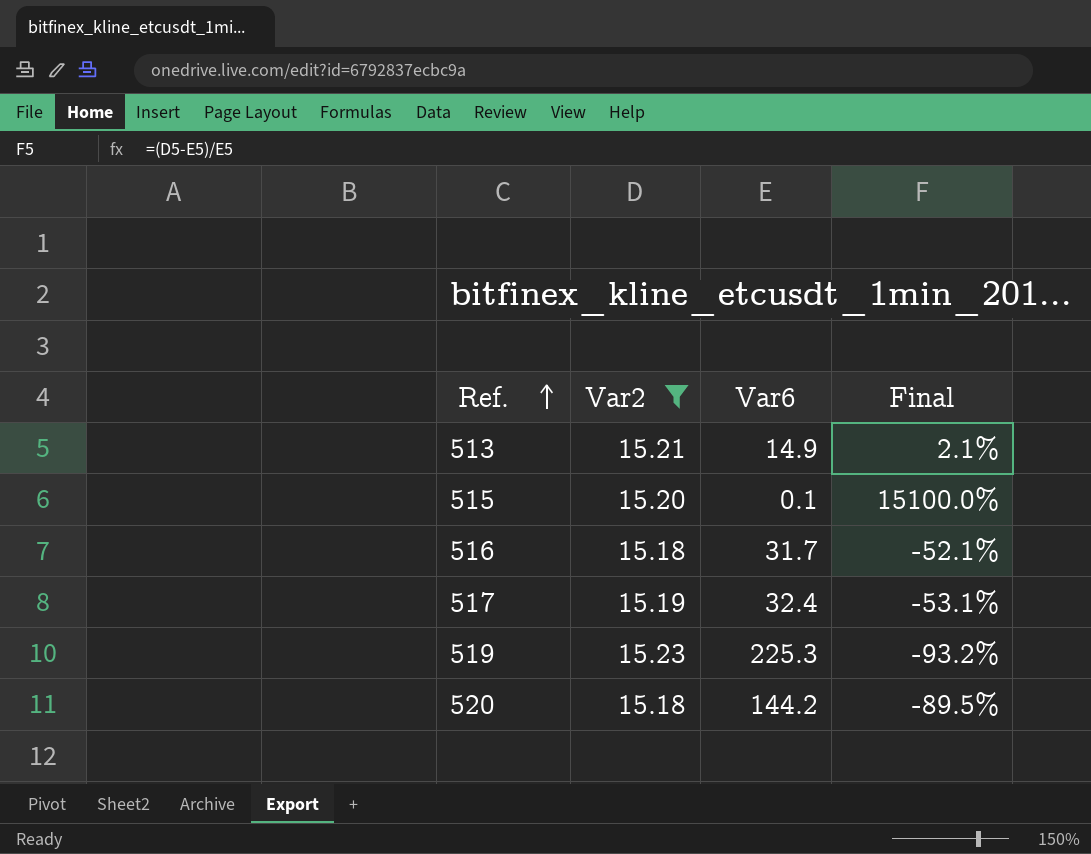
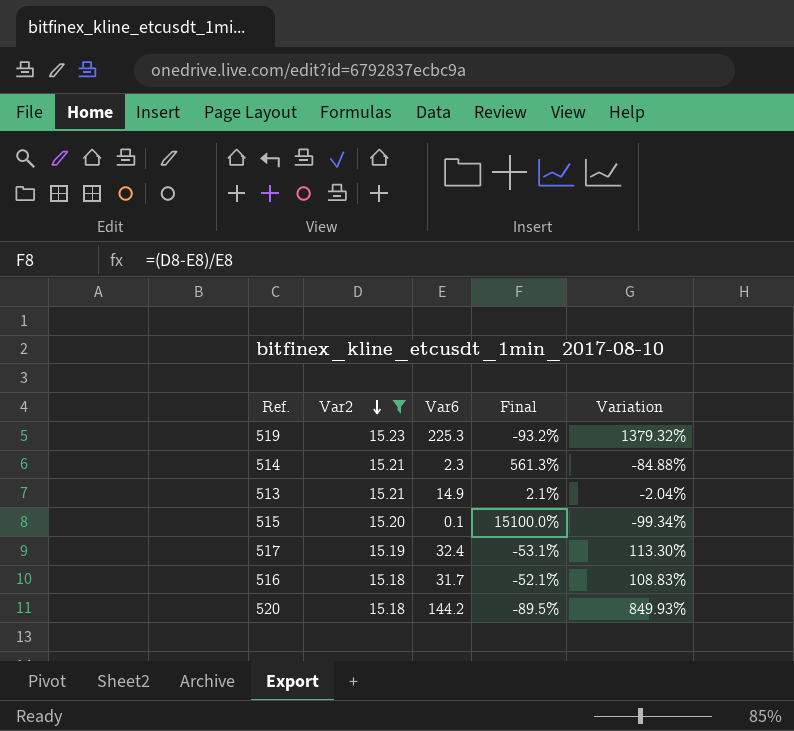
row order: Ref. ascending -> Var2 descending
column Variation | formula: none -> ([Var6] - [Var2]) / [Var2]
row 514: none -> 15.21 | 2.3 | 561.3% | -84.88%

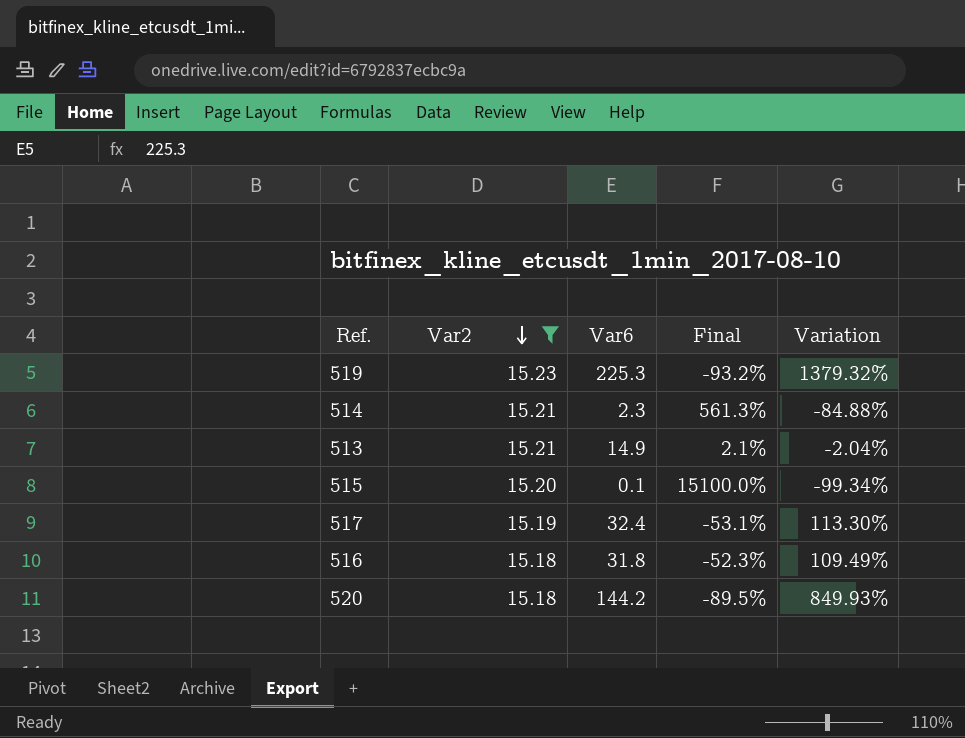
516 | Var6: 31.7 -> 31.8
516 | Final: -52.1% -> -52.3%
516 | Variation: 108.83% -> 109.49%

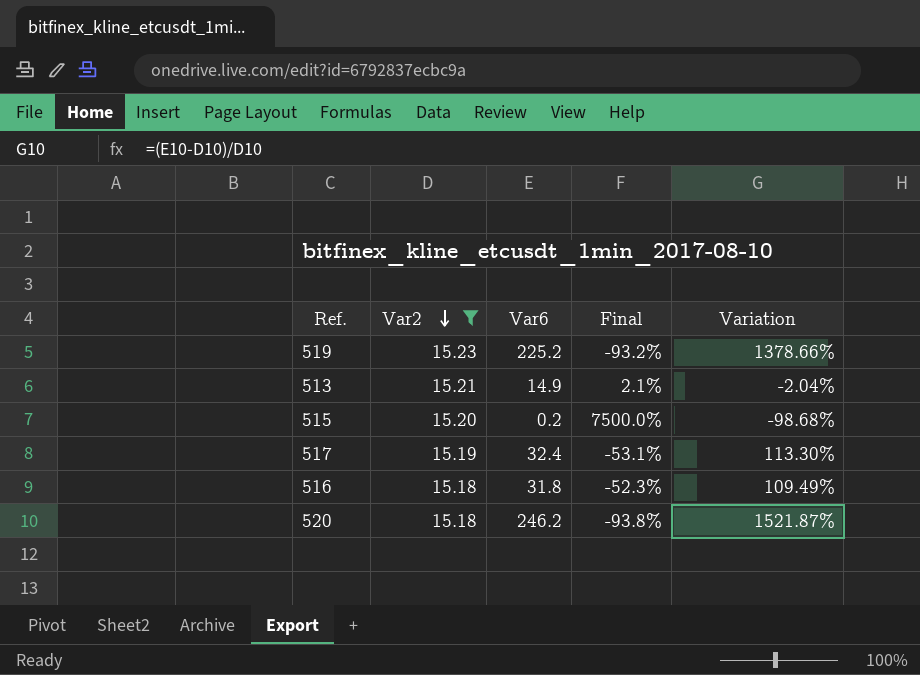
row 514: 15.21 | 2.3 | 561.3% | -84.88% -> none
519 | Var6: 225.3 -> 225.2
519 | Variation: 1379.32% -> 1378.66%
515 | Var6: 0.1 -> 0.2
515 | Final: 15100.0% -> 7500.0%
515 | Variation: -99.34% -> -98.68%
520 | Var6: 144.2 -> 246.2
520 | Final: -89.5% -> -93.8%
520 | Variation: 849.93% -> 1521.87%

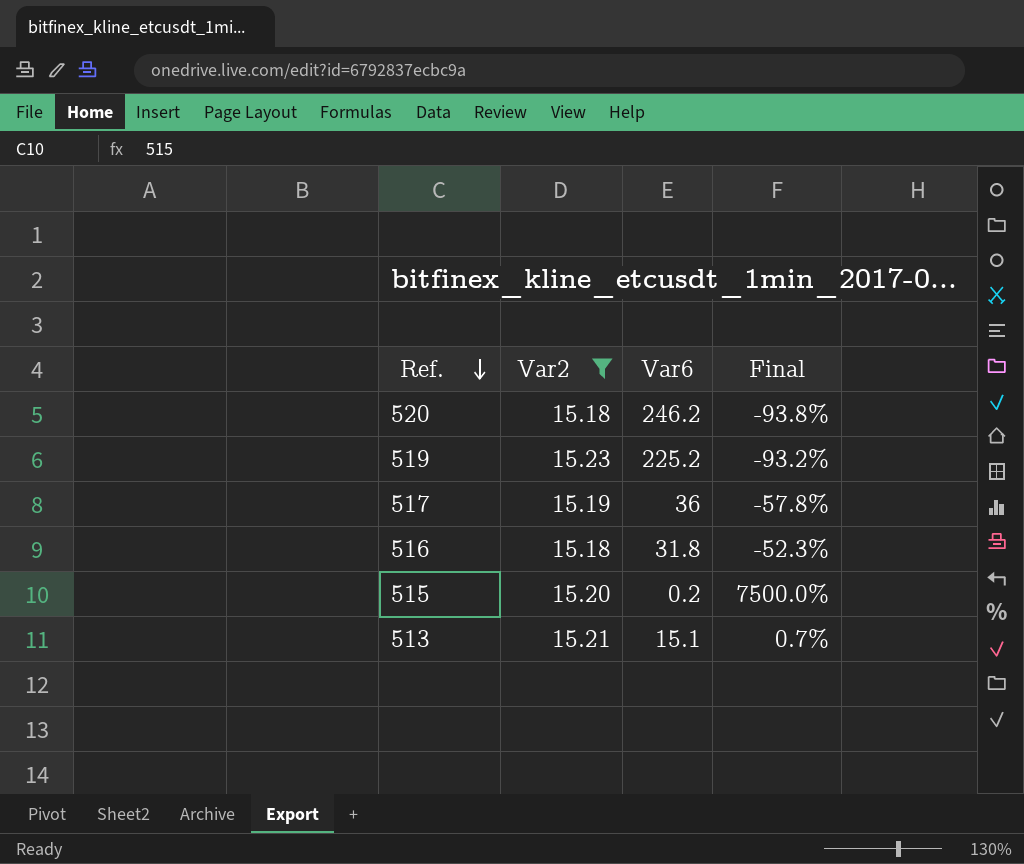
row order: Var2 descending -> Ref. descending
column Variation | formula: ([Var6] - [Var2]) / [Var2] -> none
517 | Var6: 32.4 -> 36
517 | Final: -53.1% -> -57.8%
513 | Var6: 14.9 -> 15.1
513 | Final: 2.1% -> 0.7%

